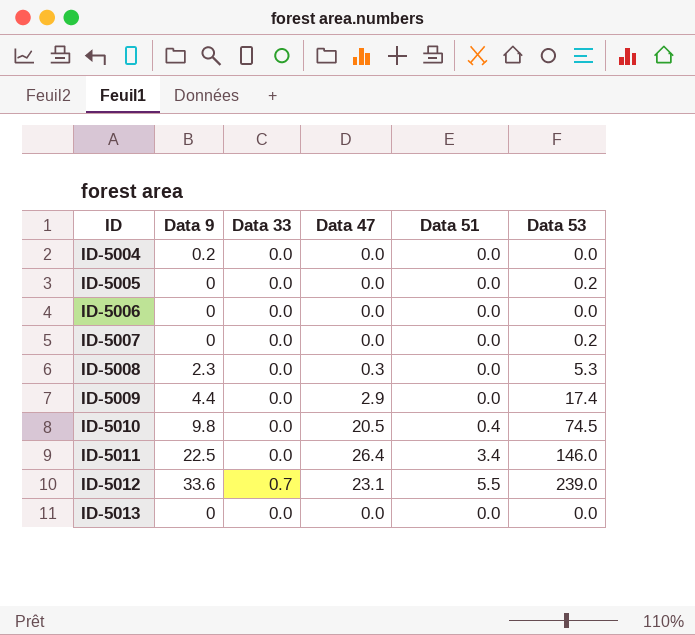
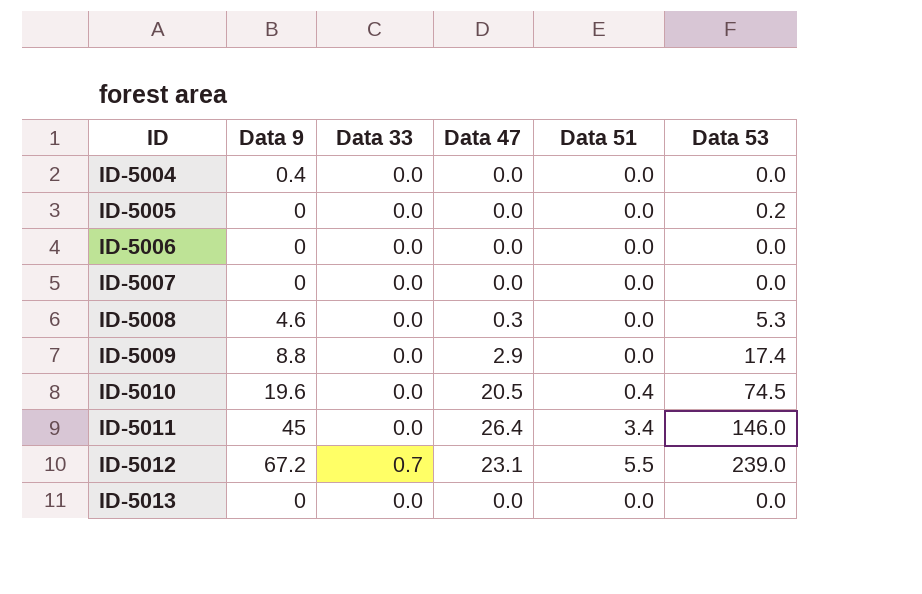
ID-5004 | Data 9: 0.2 -> 0.4
ID-5007 | Data 53: 0.2 -> 0.0
ID-5008 | Data 9: 2.3 -> 4.6
ID-5009 | Data 9: 4.4 -> 8.8
ID-5010 | Data 9: 9.8 -> 19.6
ID-5011 | Data 9: 22.5 -> 45
ID-5012 | Data 9: 33.6 -> 67.2

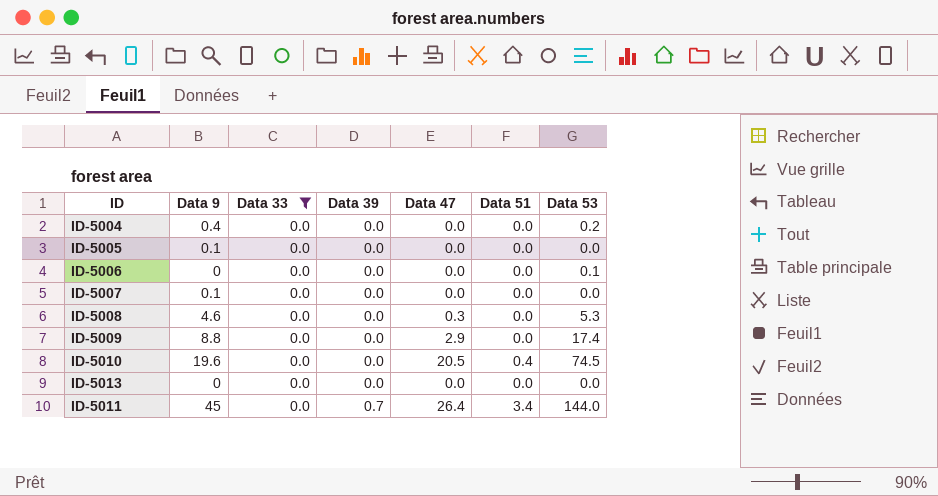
filter: none -> Data 33 = 0.0
row order: ID ascending -> Data 39 ascending
column Data 39 | position: none -> 4
ID-5004 | Data 53: 0.0 -> 0.2
ID-5005 | Data 9: 0 -> 0.1
ID-5005 | Data 53: 0.2 -> 0.0
ID-5006 | Data 53: 0.0 -> 0.1
ID-5007 | Data 9: 0 -> 0.1
ID-5011 | Data 53: 146.0 -> 144.0

